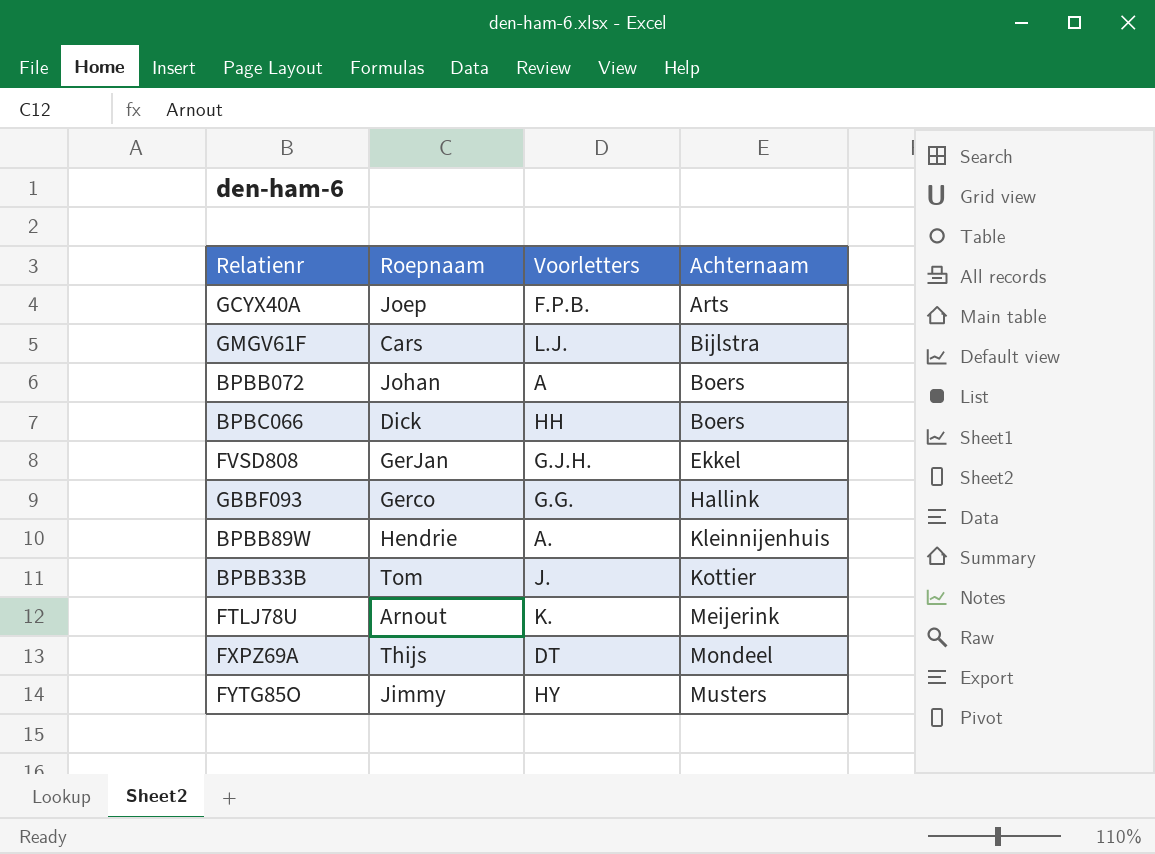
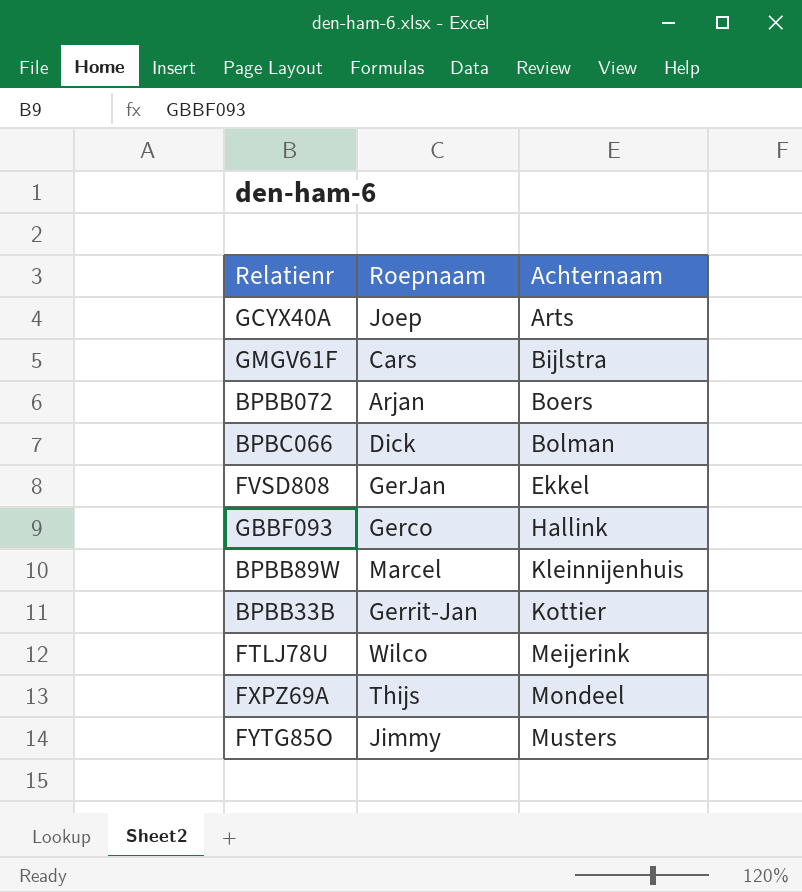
column Voorletters | position: 3 -> none
BPBB072 | Roepnaam: Johan -> Arjan
BPBC066 | Achternaam: Boers -> Bolman
BPBB89W | Roepnaam: Hendrie -> Marcel
BPBB33B | Roepnaam: Tom -> Gerrit-Jan
FTLJ78U | Roepnaam: Arnout -> Wilco

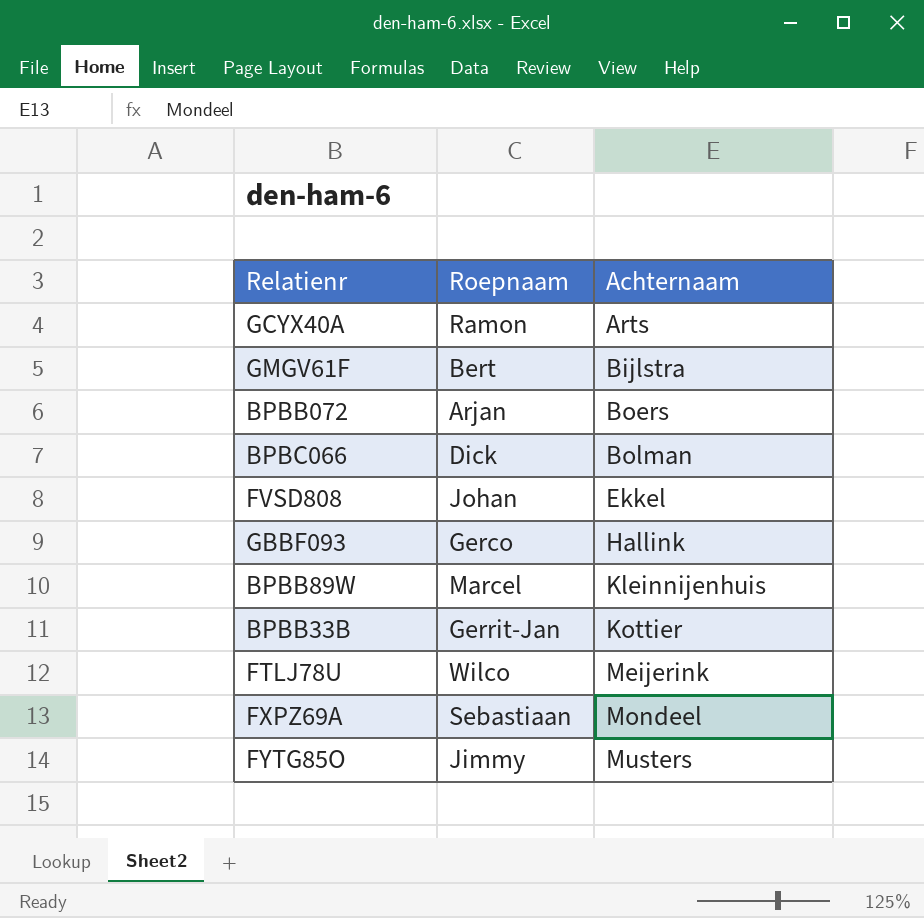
GCYX40A | Roepnaam: Joep -> Ramon
GMGV61F | Roepnaam: Cars -> Bert
FVSD808 | Roepnaam: GerJan -> Johan
FXPZ69A | Roepnaam: Thijs -> Sebastiaan

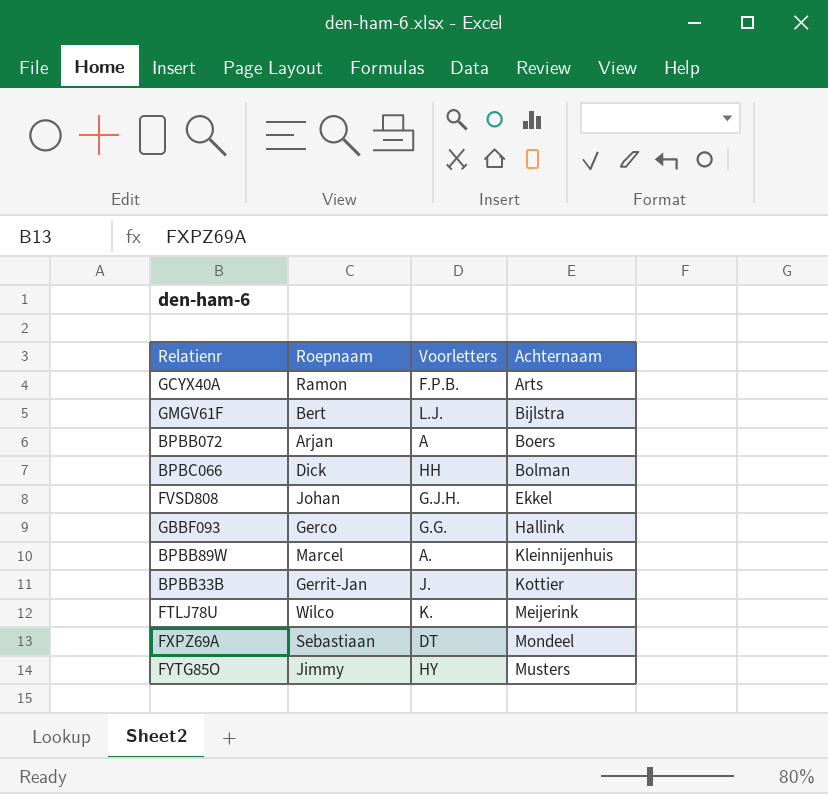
column Voorletters | position: none -> 3

